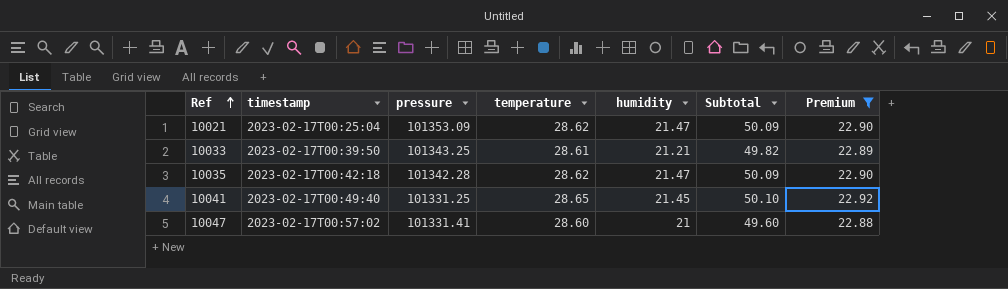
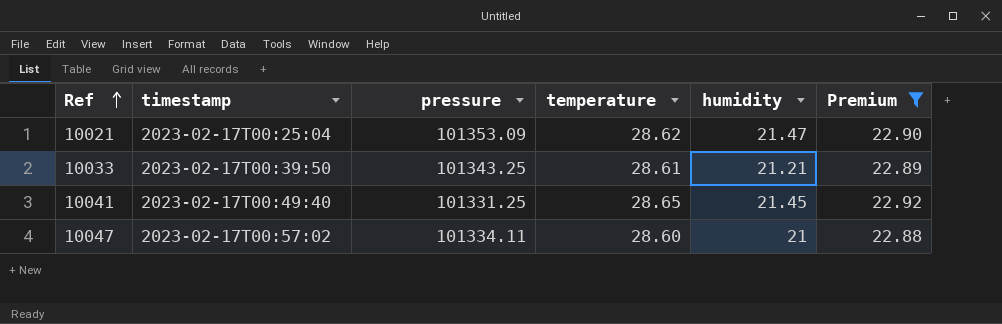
column Subtotal | formula: [temperature] + [humidity] -> none
row 10035: 2023-02-17T00:42:18 | 101342.28 | 28.62 | 21.47 | 50.09 | 22.90 -> none
10047 | pressure: 101331.41 -> 101334.11

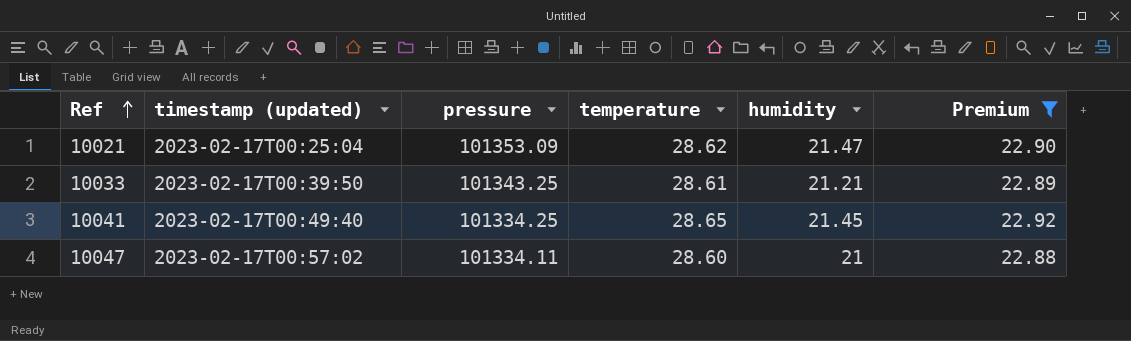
column name: timestamp -> timestamp (updated)
10041 | pressure: 101331.25 -> 101334.25

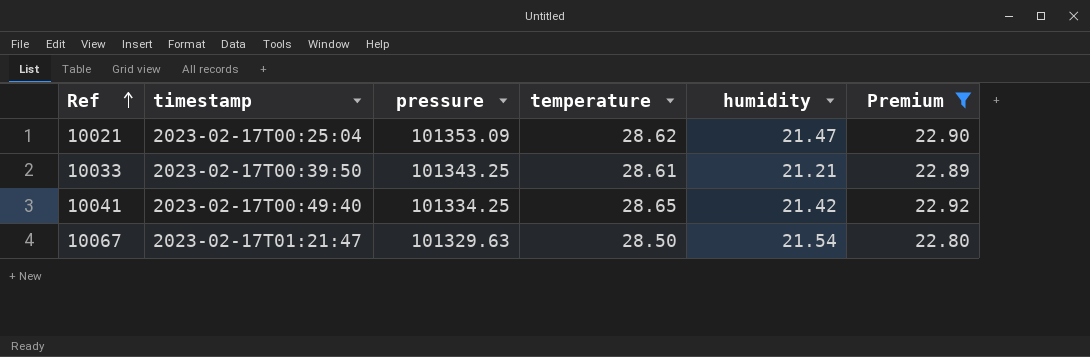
column name: timestamp (updated) -> timestamp
row 10047: 2023-02-17T00:57:02 | 101334.11 | 28.60 | 21 | 22.88 -> none
10041 | humidity: 21.45 -> 21.42
row 10067: none -> 2023-02-17T01:21:47 | 101329.63 | 28.50 | 21.54 | 22.80

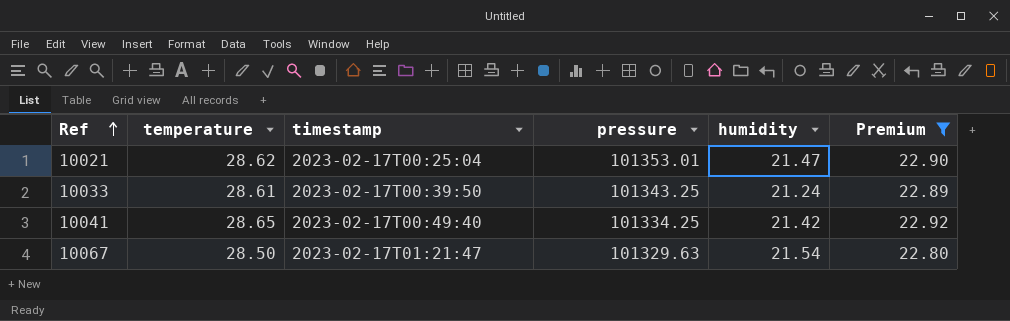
column temperature | position: 4 -> 2
10021 | pressure: 101353.09 -> 101353.01
10033 | humidity: 21.21 -> 21.24

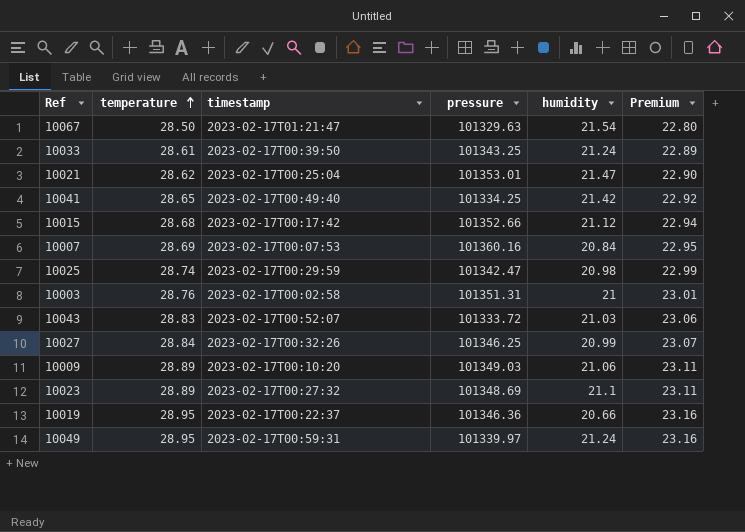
filter: Premium <= 22.92 -> none
row order: Ref ascending -> temperature ascending

